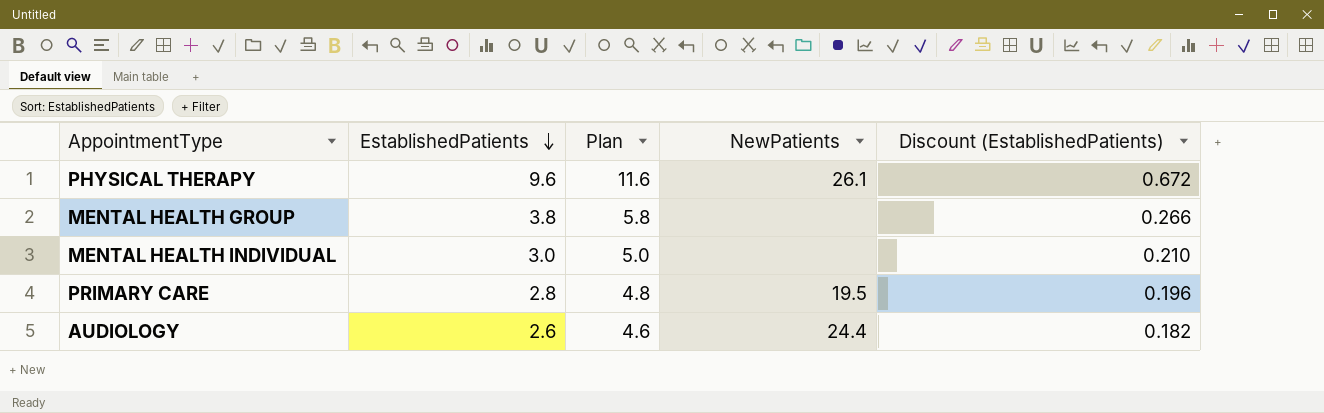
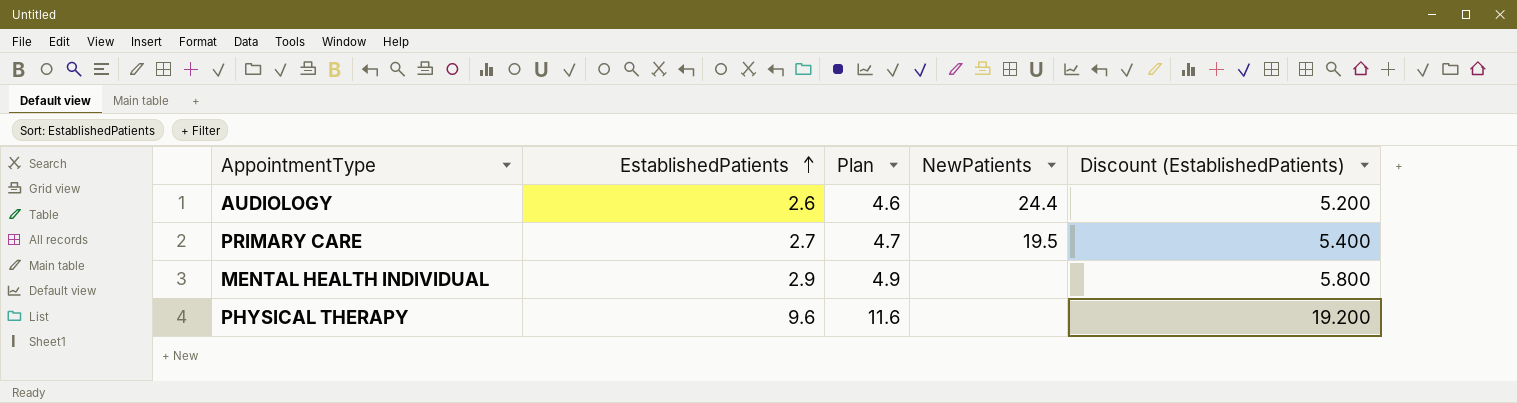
row order: EstablishedPatients descending -> EstablishedPatients ascending
column Discount (EstablishedPatients) | formula: [EstablishedPatients] * 0.07 -> [EstablishedPatients] * 2
row MENTAL HEALTH GROUP: 3.8 | 5.8 | none | 0.266 -> none
PRIMARY CARE | EstablishedPatients: 2.8 -> 2.7
PRIMARY CARE | Plan: 4.8 -> 4.7
MENTAL HEALTH INDIVIDUAL | EstablishedPatients: 3.0 -> 2.9
MENTAL HEALTH INDIVIDUAL | Plan: 5.0 -> 4.9
PHYSICAL THERAPY | NewPatients: 26.1 -> none

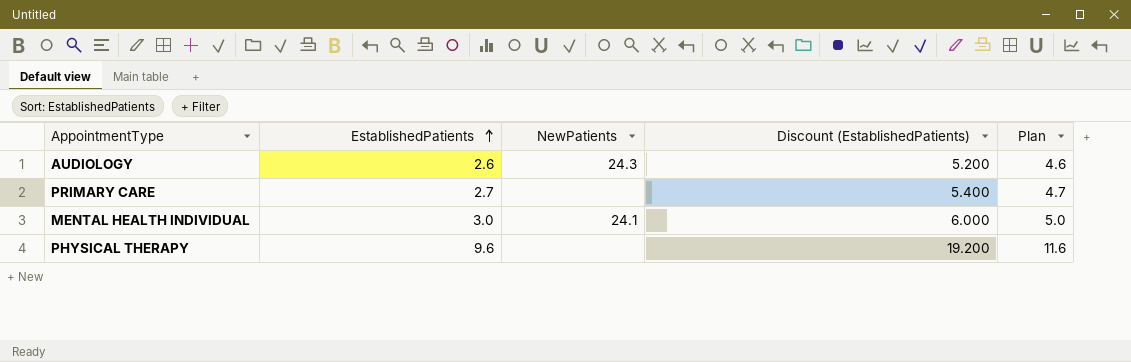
column Plan | position: 3 -> 5
AUDIOLOGY | NewPatients: 24.4 -> 24.3
PRIMARY CARE | NewPatients: 19.5 -> none
MENTAL HEALTH INDIVIDUAL | EstablishedPatients: 2.9 -> 3.0
MENTAL HEALTH INDIVIDUAL | NewPatients: none -> 24.1
MENTAL HEALTH INDIVIDUAL | Discount (EstablishedPatients): 5.800 -> 6.000
MENTAL HEALTH INDIVIDUAL | Plan: 4.9 -> 5.0

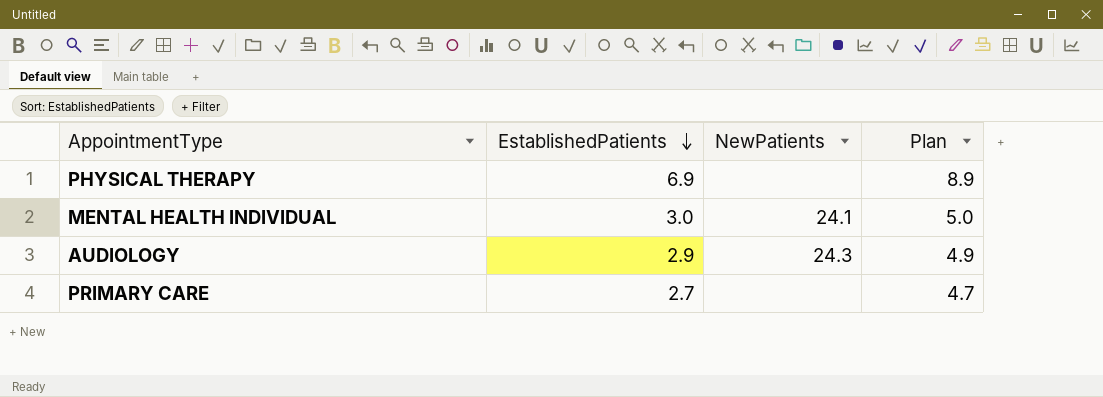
row order: EstablishedPatients ascending -> EstablishedPatients descending
column Discount (EstablishedPatients) | formula: [EstablishedPatients] * 2 -> none
PHYSICAL THERAPY | EstablishedPatients: 9.6 -> 6.9
PHYSICAL THERAPY | Plan: 11.6 -> 8.9
AUDIOLOGY | EstablishedPatients: 2.6 -> 2.9
AUDIOLOGY | Plan: 4.6 -> 4.9

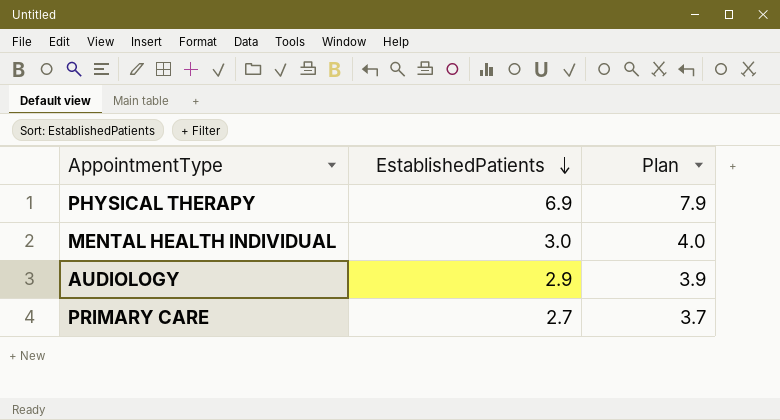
column NewPatients | position: 3 -> none
column Plan | formula: [EstablishedPatients] + 2 -> [EstablishedPatients] + 1

